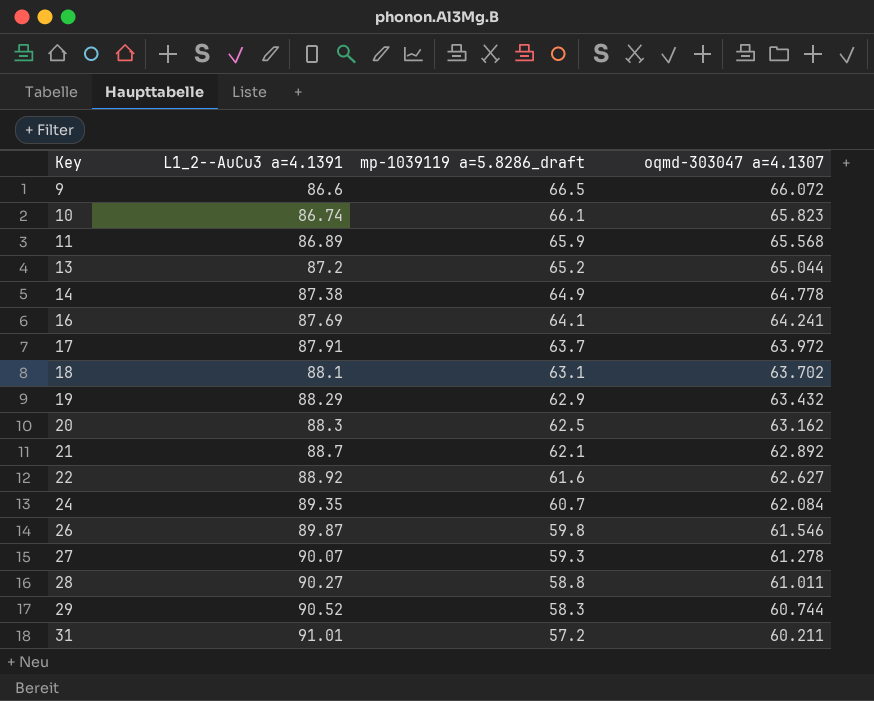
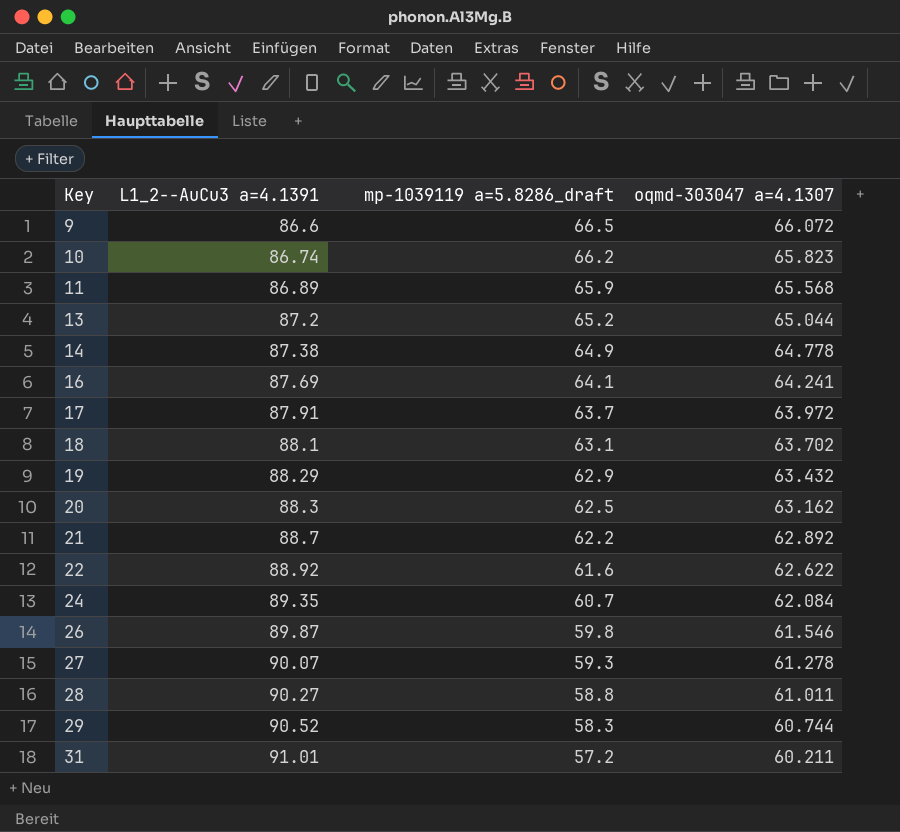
10 | mp-1039119 a=5.8286_draft: 66.1 -> 66.2
21 | mp-1039119 a=5.8286_draft: 62.1 -> 62.2
22 | oqmd-303047 a=4.1307: 62.627 -> 62.622

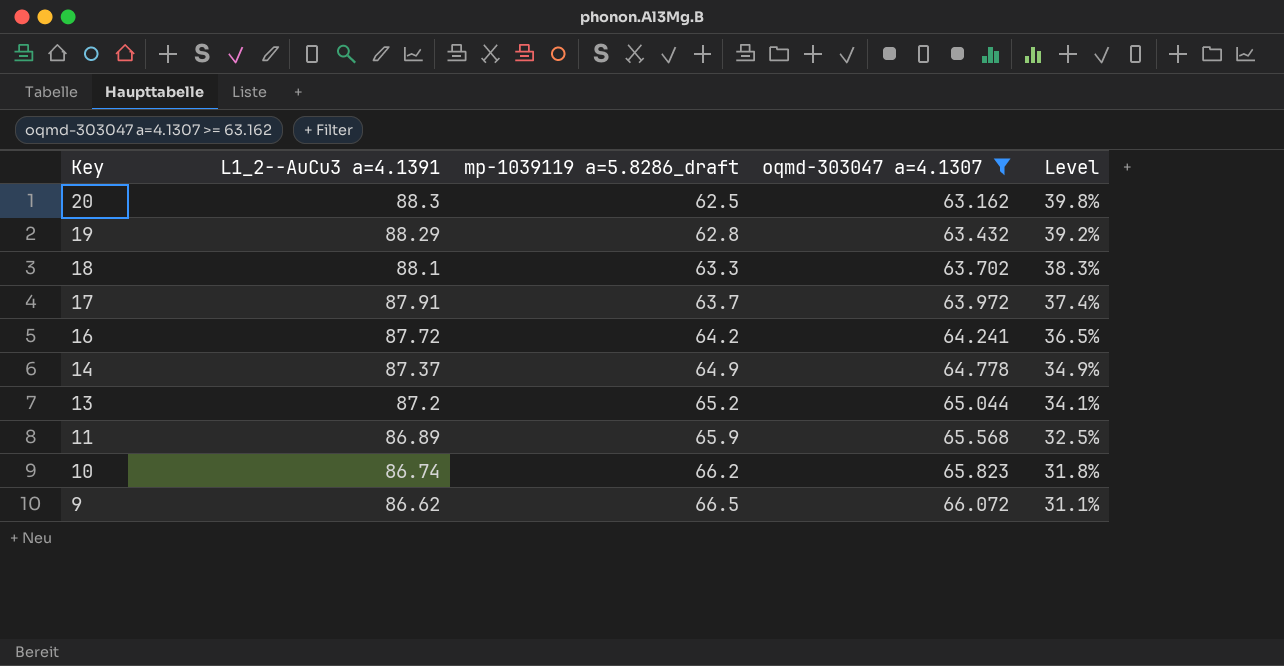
filter: none -> oqmd-303047 a=4.1307 >= 63.162
row order: Key ascending -> Key descending
column Level | formula: none -> ([L1_2--AuCu3 a=4.1391] - [oqmd-303047 a=4.1307]) / [oqmd-303047 a=4.1307]
19 | mp-1039119 a=5.8286_draft: 62.9 -> 62.8
18 | mp-1039119 a=5.8286_draft: 63.1 -> 63.3
16 | L1_2--AuCu3 a=4.1391: 87.69 -> 87.72
16 | mp-1039119 a=5.8286_draft: 64.1 -> 64.2
14 | L1_2--AuCu3 a=4.1391: 87.38 -> 87.37
9 | L1_2--AuCu3 a=4.1391: 86.6 -> 86.62

